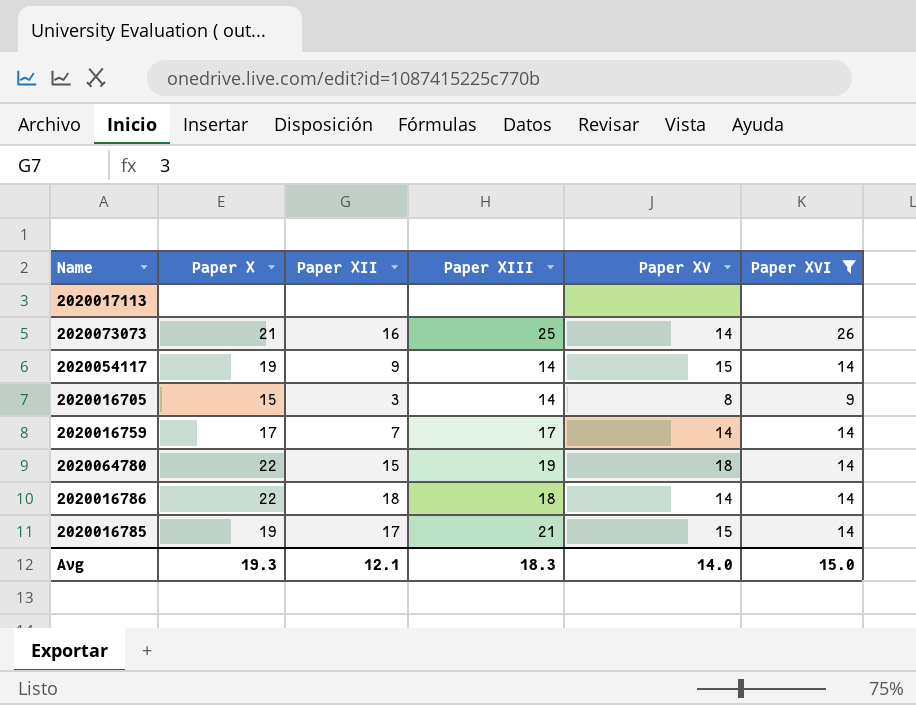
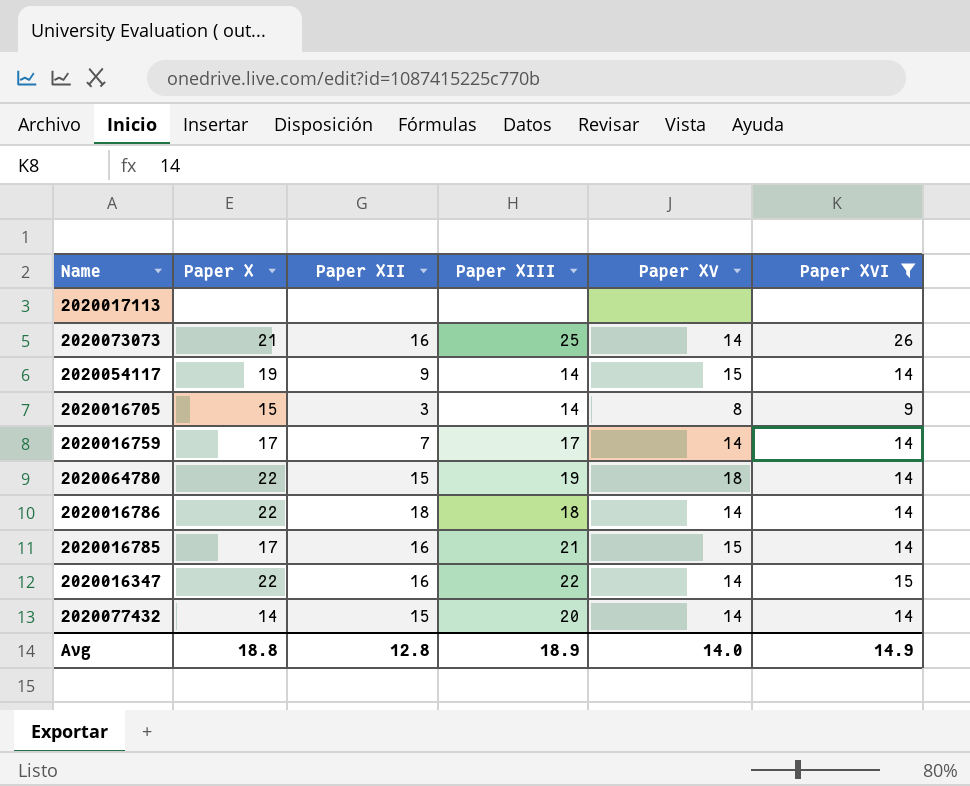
2020016785 | Paper X: 19 -> 17
2020016785 | Paper XII: 17 -> 16
row 2020016347: none -> 22 | 16 | 22 | 14 | 15
row 2020077432: none -> 14 | 15 | 20 | 14 | 14
Avg | Paper X: 19.3 -> 18.8
Avg | Paper XII: 12.1 -> 12.8
Avg | Paper XIII: 18.3 -> 18.9
Avg | Paper XVI: 15.0 -> 14.9

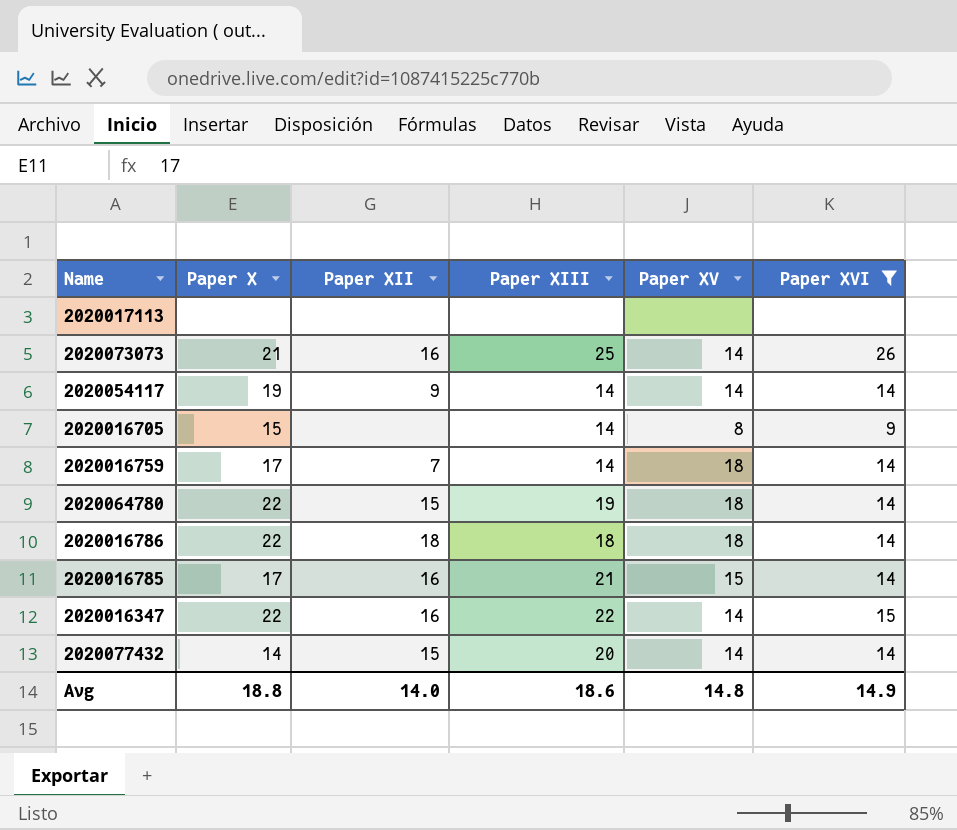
2020054117 | Paper XV: 15 -> 14
2020016705 | Paper XII: 3 -> none
2020016759 | Paper XIII: 17 -> 14
2020016759 | Paper XV: 14 -> 18
2020016786 | Paper XV: 14 -> 18
Avg | Paper XII: 12.8 -> 14.0
Avg | Paper XIII: 18.9 -> 18.6
Avg | Paper XV: 14.0 -> 14.8

